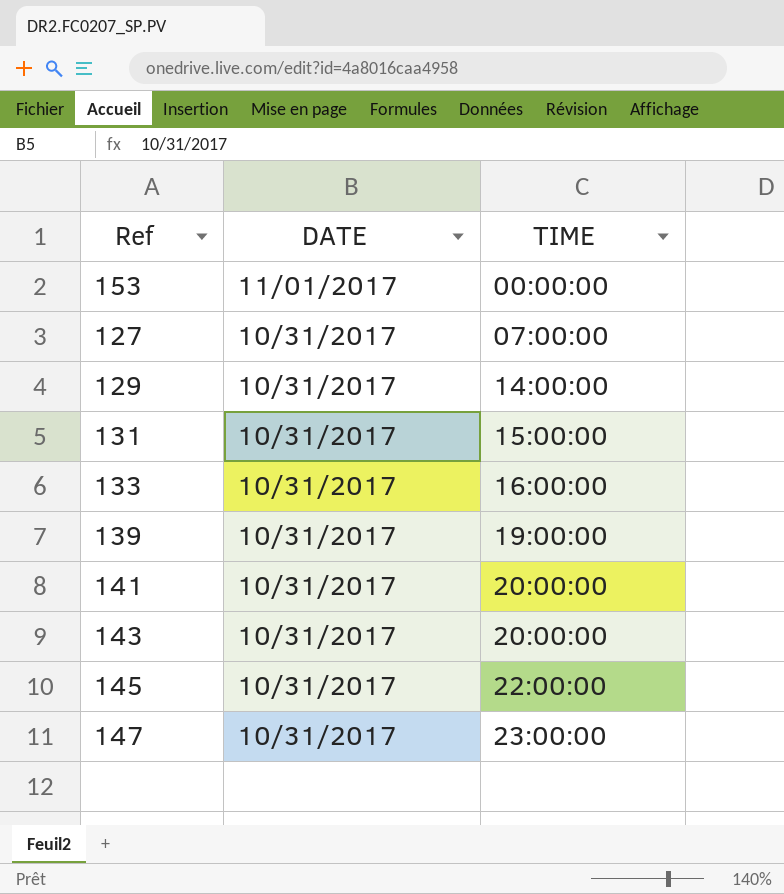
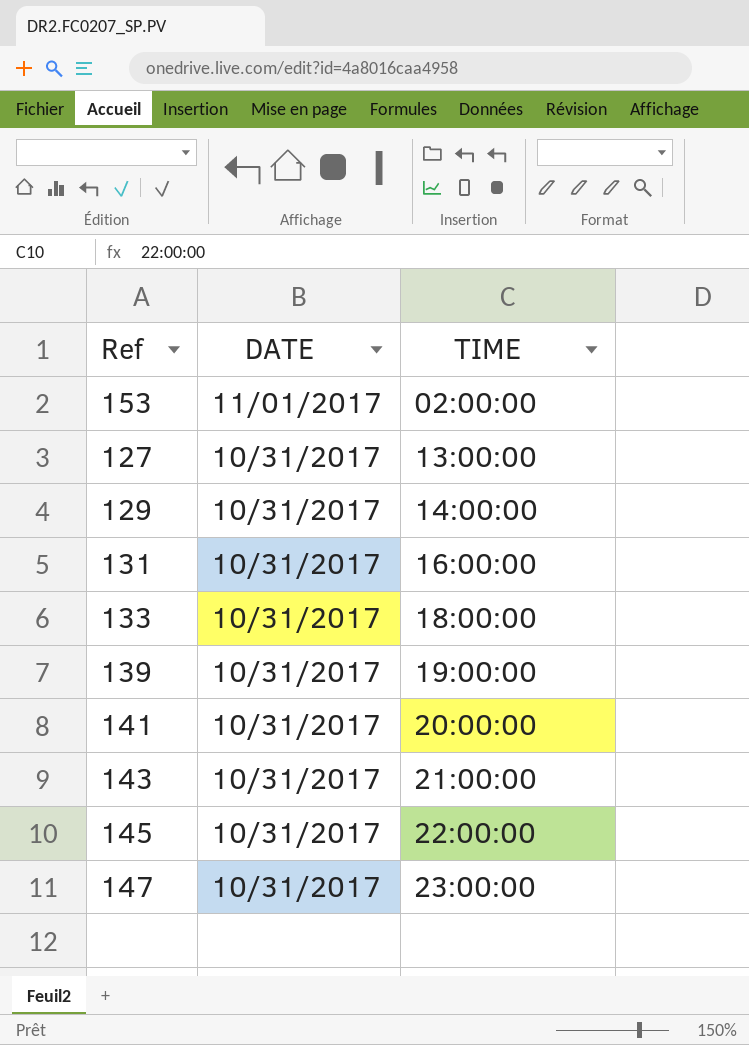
153 | TIME: 00:00:00 -> 02:00:00
127 | TIME: 07:00:00 -> 13:00:00
131 | TIME: 15:00:00 -> 16:00:00
133 | TIME: 16:00:00 -> 18:00:00
143 | TIME: 20:00:00 -> 21:00:00

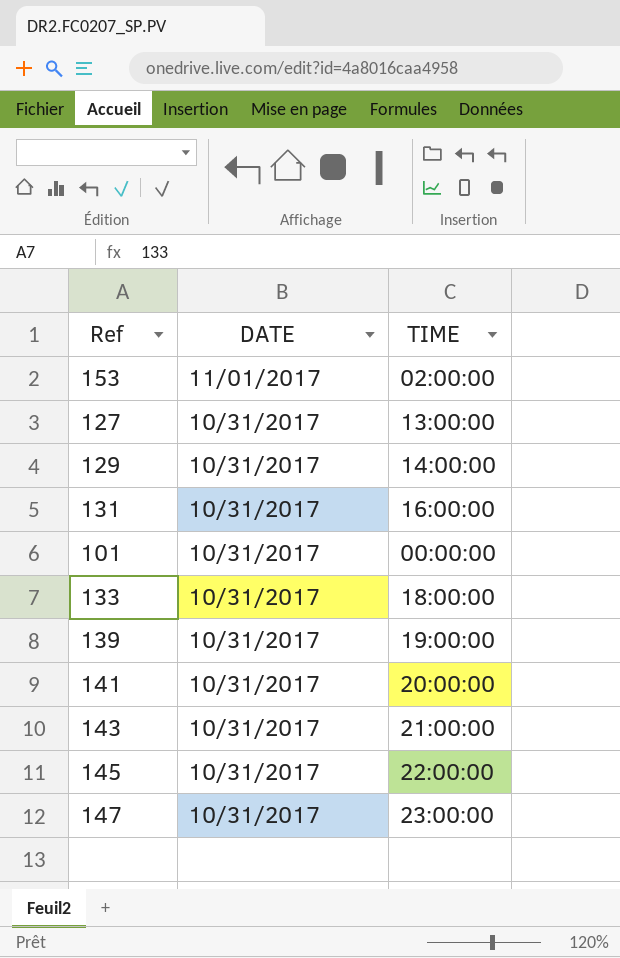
row 101: none -> 10/31/2017 | 00:00:00

